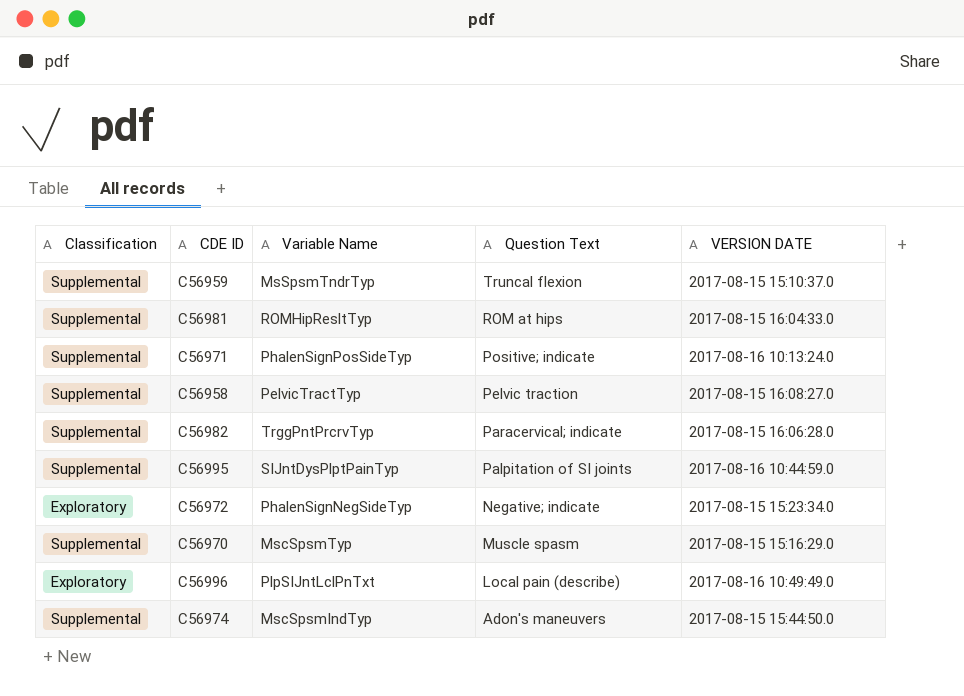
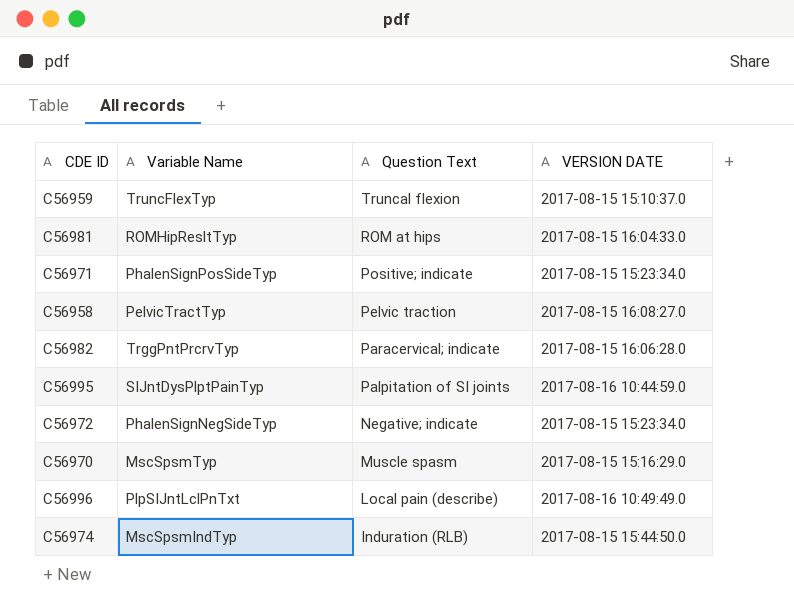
column Classification | position: 1 -> none
C56959 | Variable Name: MsSpsmTndrTyp -> TruncFlexTyp
C56971 | VERSION DATE: 2017-08-16 10:13:24.0 -> 2017-08-15 15:23:34.0
C56974 | Question Text: Adon's maneuvers -> Induration (RLB)

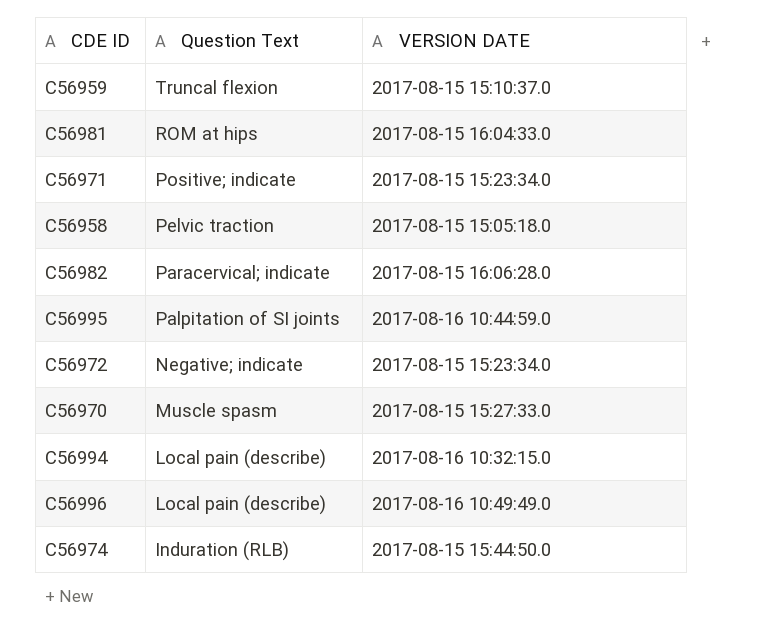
column Variable Name | position: 2 -> none
C56958 | VERSION DATE: 2017-08-15 16:08:27.0 -> 2017-08-15 15:05:18.0
C56970 | VERSION DATE: 2017-08-15 15:16:29.0 -> 2017-08-15 15:27:33.0
row C56994: none -> Local pain (describe) | 2017-08-16 10:32:15.0

